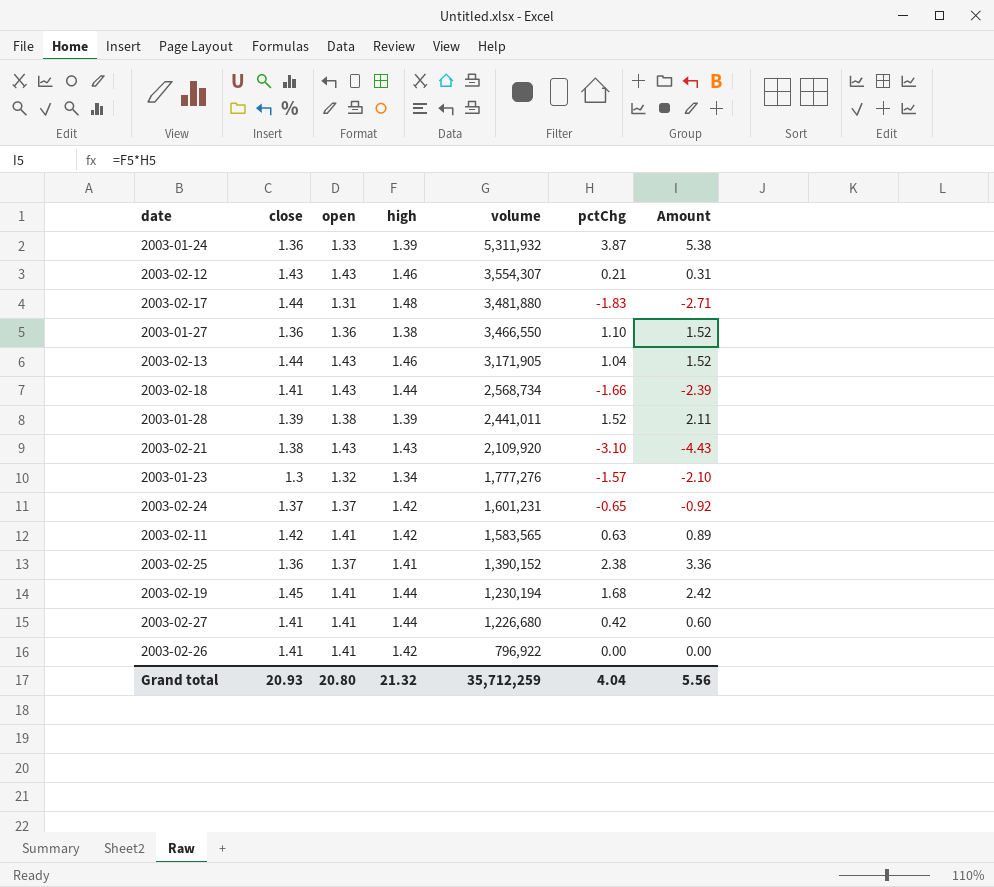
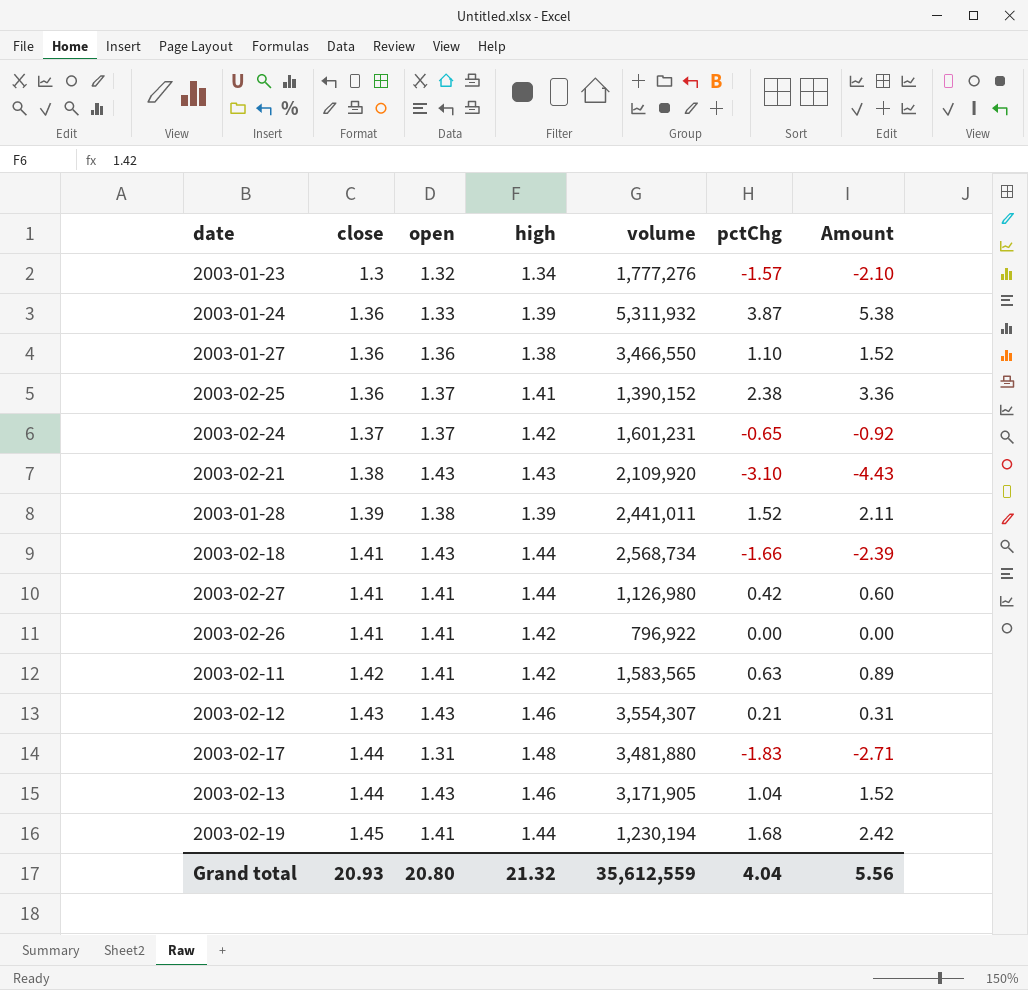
row order: volume descending -> close ascending
2003-02-27 | volume: 1,226,680 -> 1,126,980
Grand total | volume: 35,712,259 -> 35,612,559

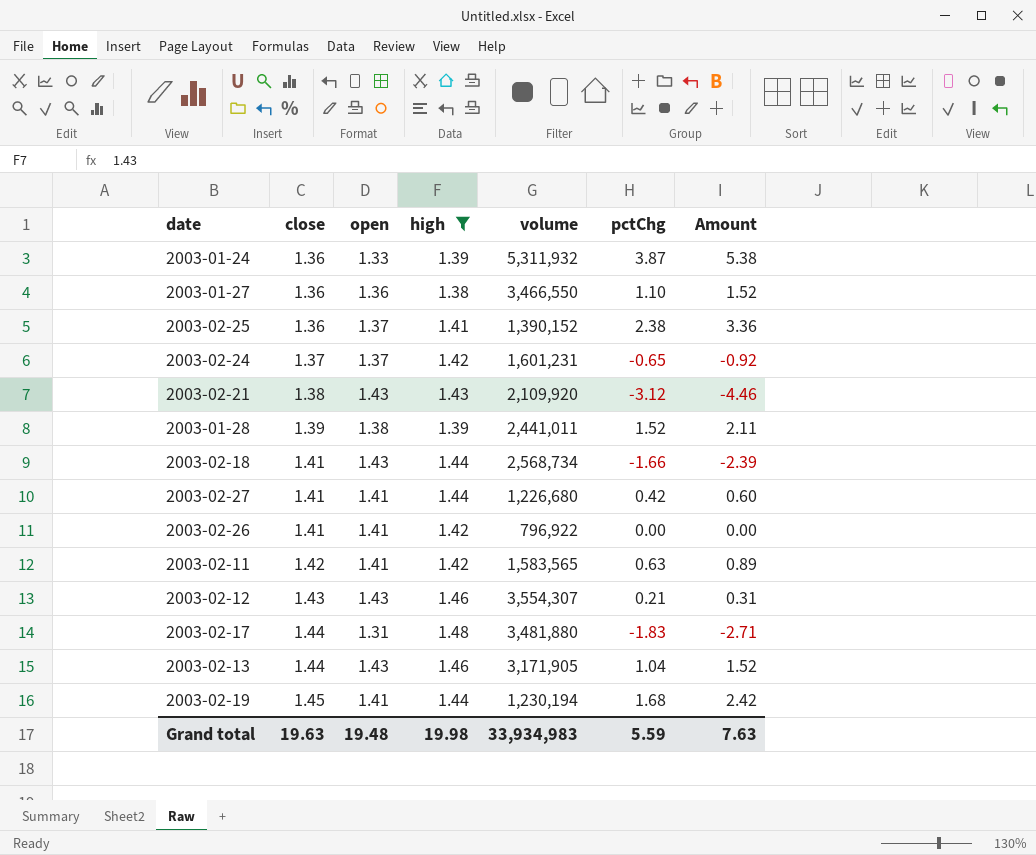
filter: none -> high != 1.34
2003-02-21 | pctChg: -3.10 -> -3.12
2003-02-21 | Amount: -4.43 -> -4.46
2003-02-27 | volume: 1,126,980 -> 1,226,680
Grand total | close: 20.93 -> 19.63
Grand total | open: 20.80 -> 19.48
Grand total | high: 21.32 -> 19.98
Grand total | volume: 35,612,559 -> 33,934,983
Grand total | pctChg: 4.04 -> 5.59
Grand total | Amount: 5.56 -> 7.63

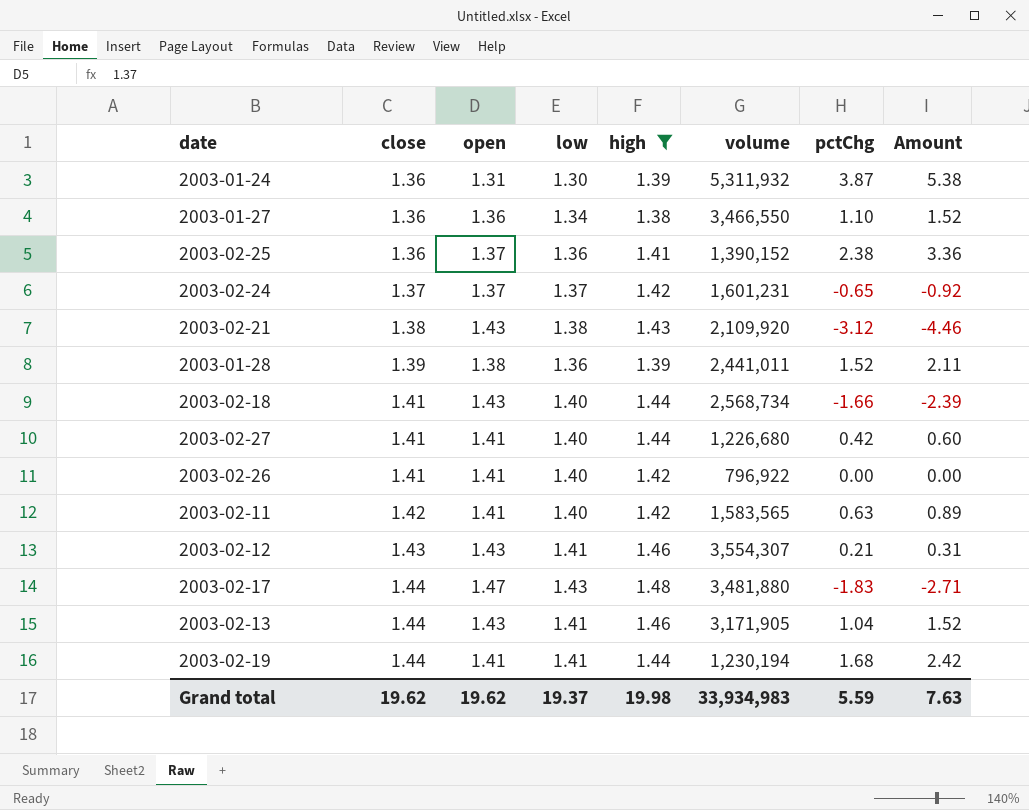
column low | position: none -> 4
2003-01-24 | open: 1.33 -> 1.31
2003-02-17 | open: 1.31 -> 1.47
2003-02-19 | close: 1.45 -> 1.44
Grand total | close: 19.63 -> 19.62
Grand total | open: 19.48 -> 19.62

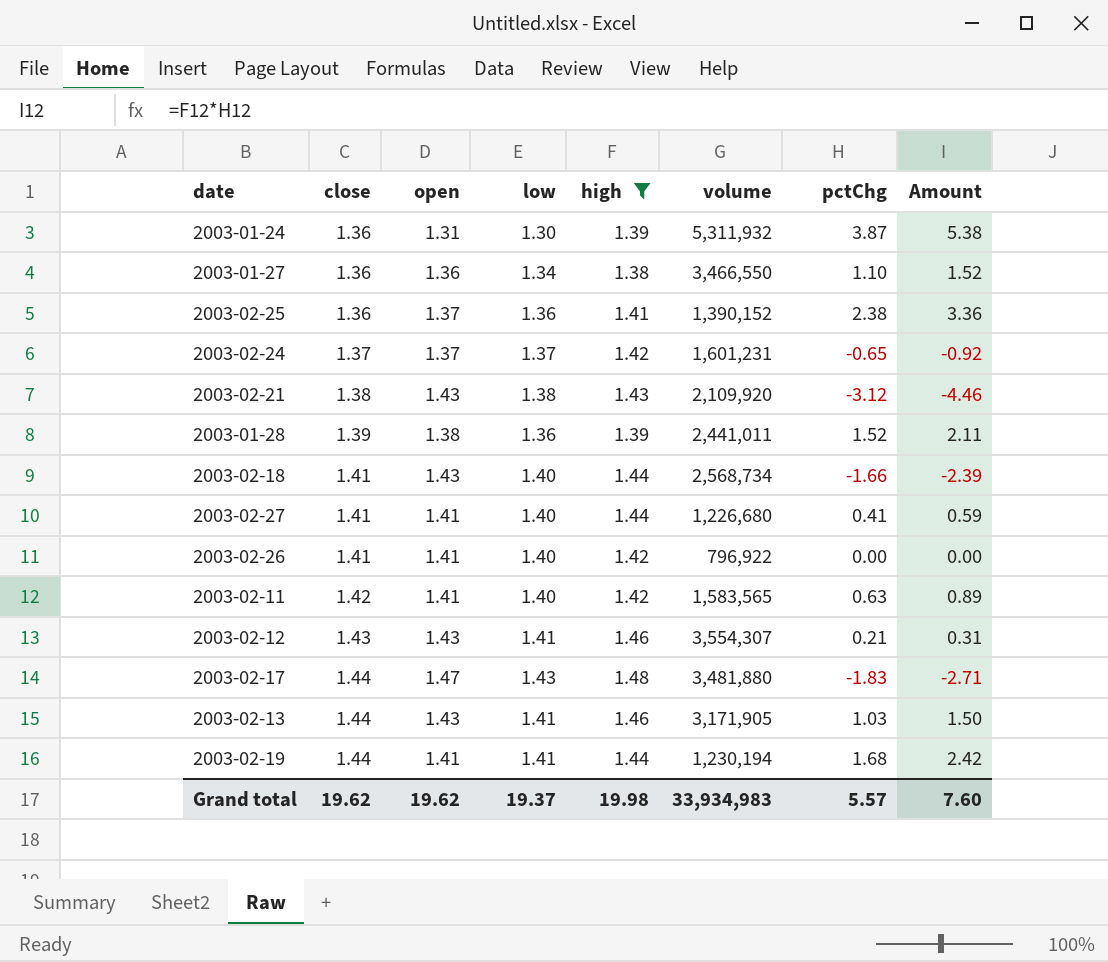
2003-02-27 | pctChg: 0.42 -> 0.41
2003-02-27 | Amount: 0.60 -> 0.59
2003-02-13 | pctChg: 1.04 -> 1.03
2003-02-13 | Amount: 1.52 -> 1.50
Grand total | pctChg: 5.59 -> 5.57
Grand total | Amount: 7.63 -> 7.60

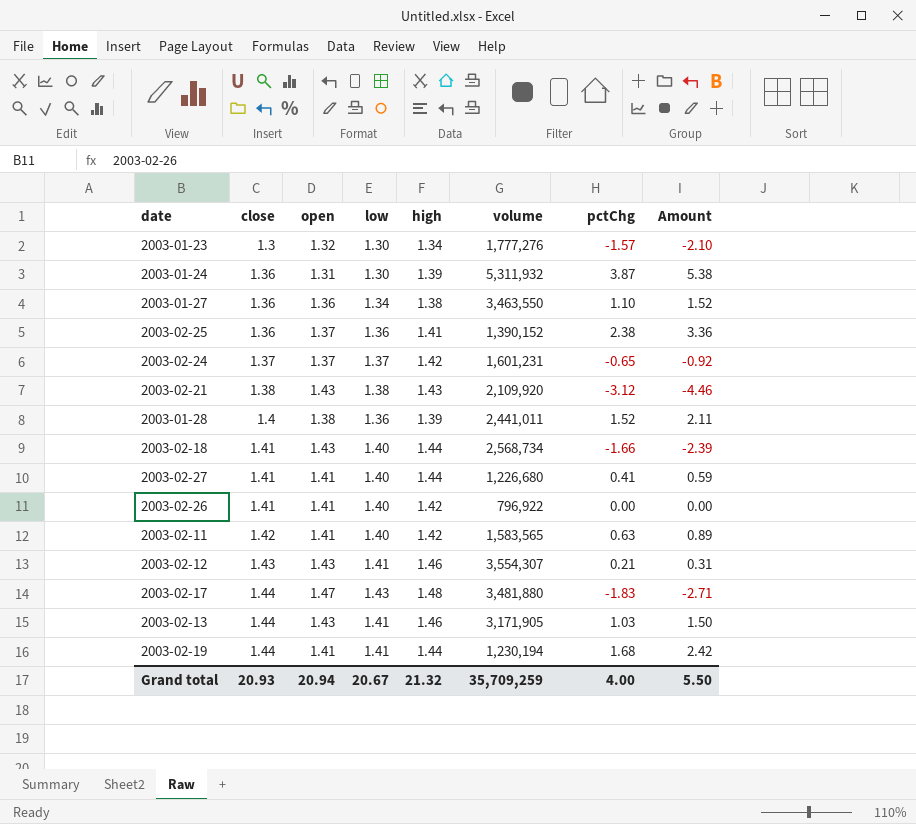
filter: high != 1.34 -> none
2003-01-27 | volume: 3,466,550 -> 3,463,550
2003-01-28 | close: 1.39 -> 1.4
Grand total | close: 19.62 -> 20.93
Grand total | open: 19.62 -> 20.94
Grand total | low: 19.37 -> 20.67
Grand total | high: 19.98 -> 21.32
Grand total | volume: 33,934,983 -> 35,709,259
Grand total | pctChg: 5.57 -> 4.00
Grand total | Amount: 7.60 -> 5.50

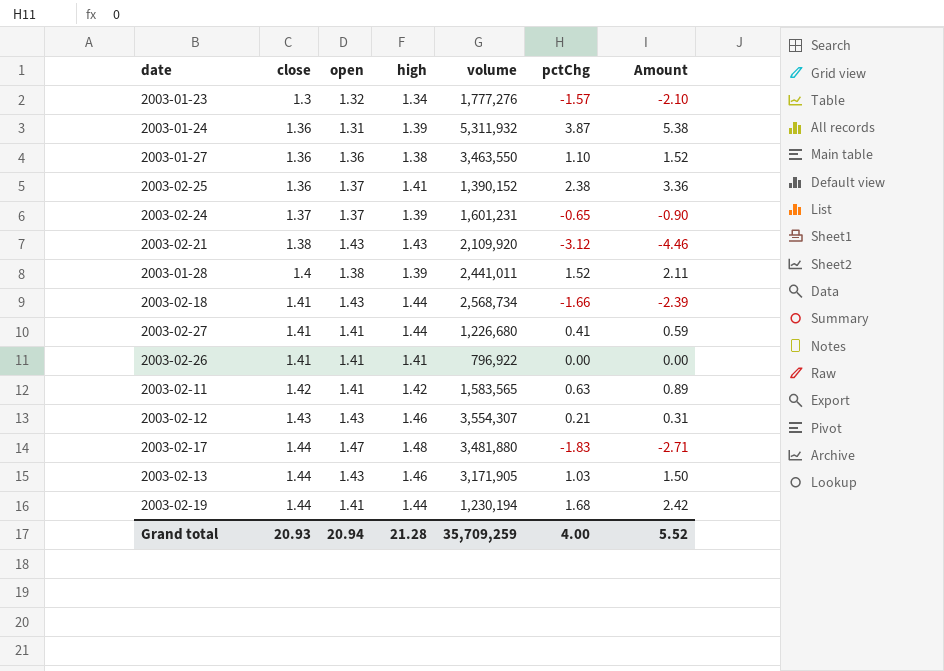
column low | position: 4 -> none
2003-02-24 | high: 1.42 -> 1.39
2003-02-24 | Amount: -0.92 -> -0.90
2003-02-26 | high: 1.42 -> 1.41
Grand total | high: 21.32 -> 21.28
Grand total | Amount: 5.50 -> 5.52

